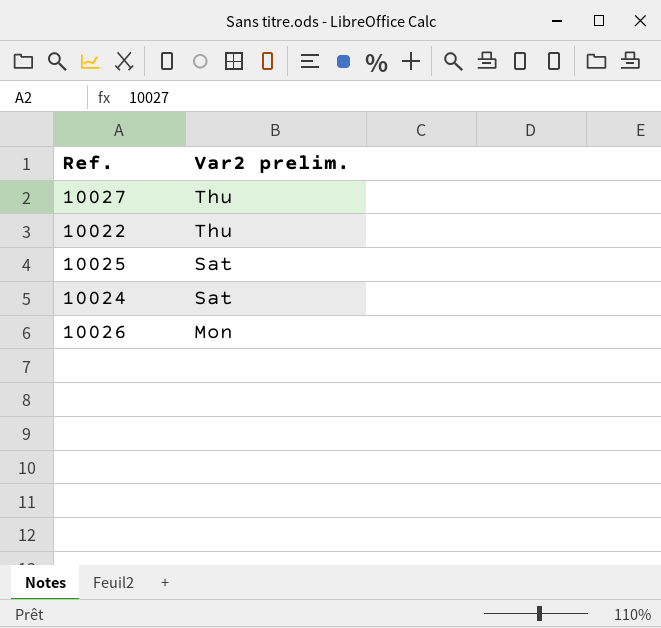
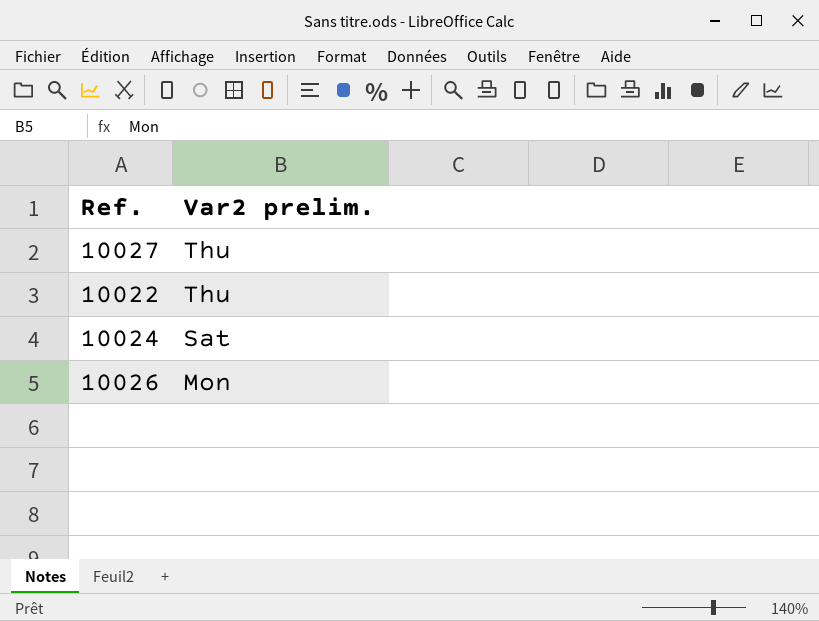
row 10025: Sat -> none

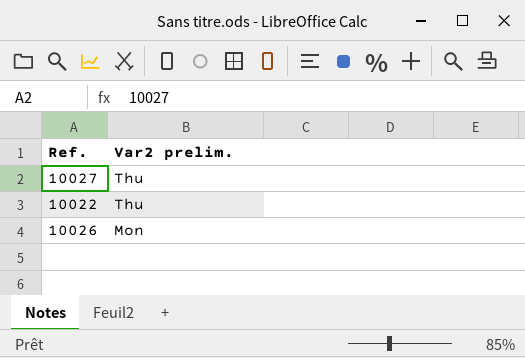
row 10024: Sat -> none

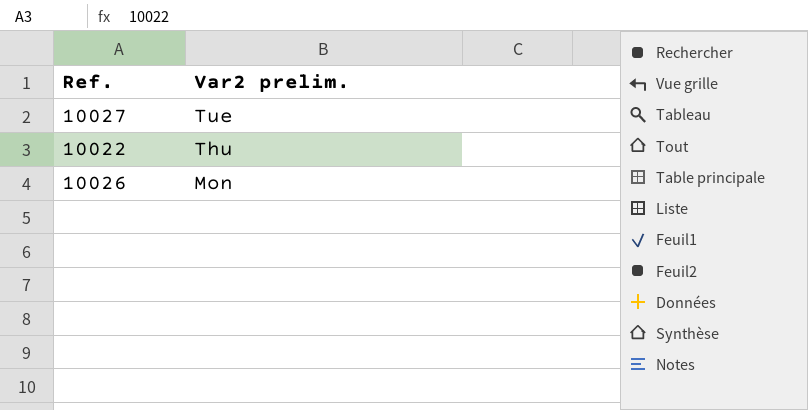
10027 | Var2 prelim.: Thu -> Tue

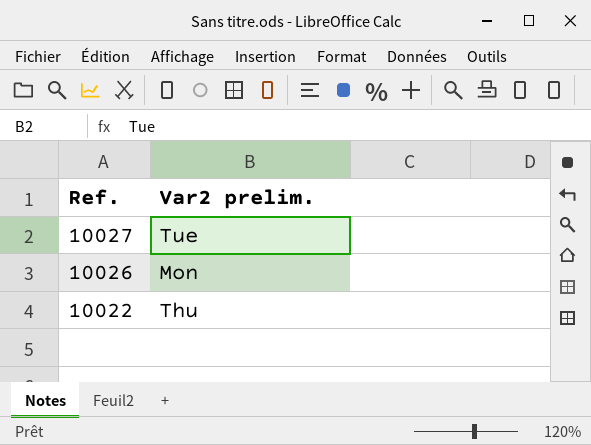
row order: Var2 prelim. descending -> Ref. descending

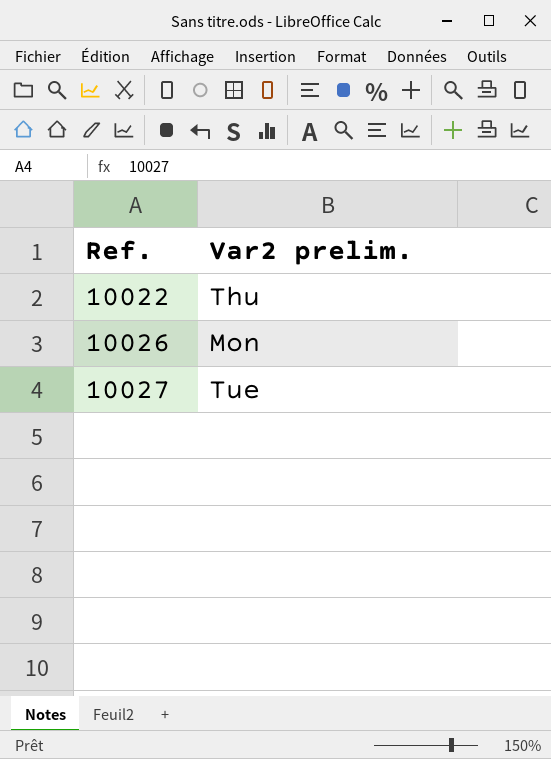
row order: Ref. descending -> Ref. ascending

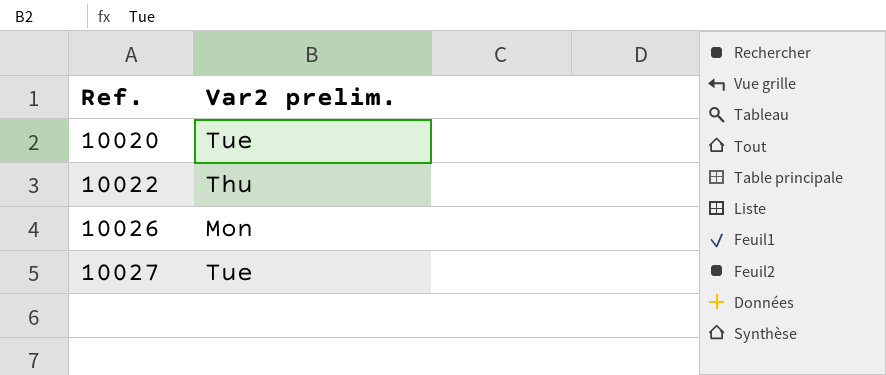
row 10020: none -> Tue

